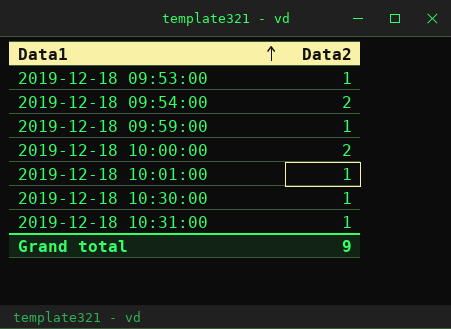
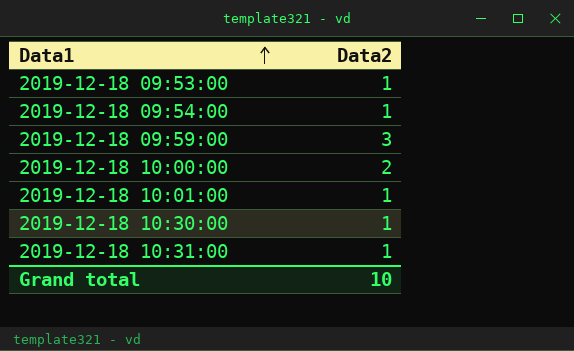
2019-12-18 09:54:00 | Data2: 2 -> 1
2019-12-18 09:59:00 | Data2: 1 -> 3
Grand total | Data2: 9 -> 10

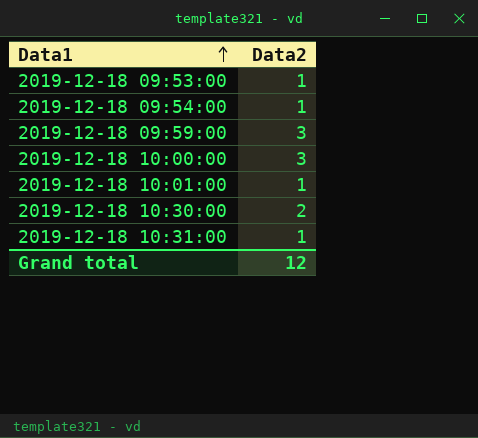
2019-12-18 10:00:00 | Data2: 2 -> 3
2019-12-18 10:30:00 | Data2: 1 -> 2
Grand total | Data2: 10 -> 12

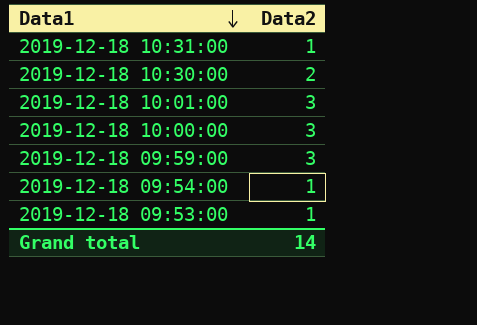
row order: Data1 ascending -> Data1 descending
2019-12-18 10:01:00 | Data2: 1 -> 3
Grand total | Data2: 12 -> 14

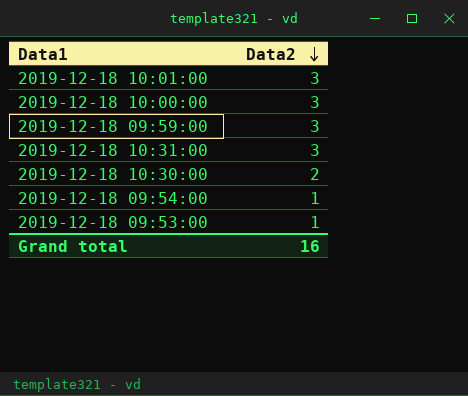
row order: Data1 descending -> Data2 descending
2019-12-18 10:31:00 | Data2: 1 -> 3
Grand total | Data2: 14 -> 16

